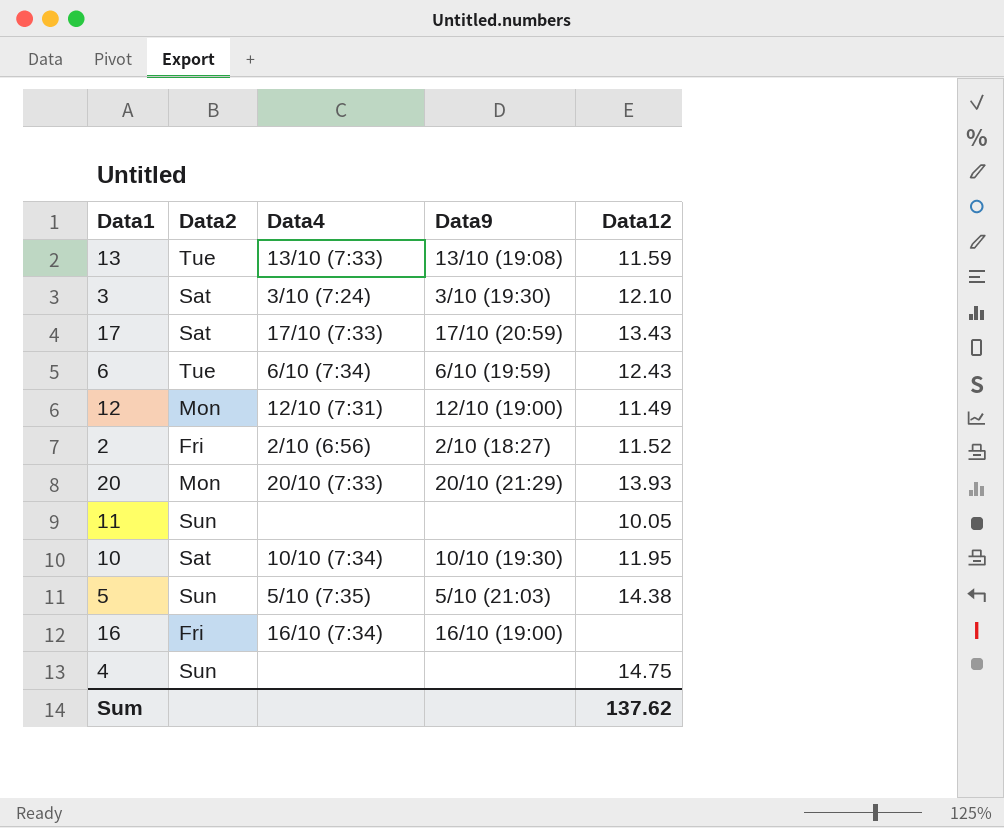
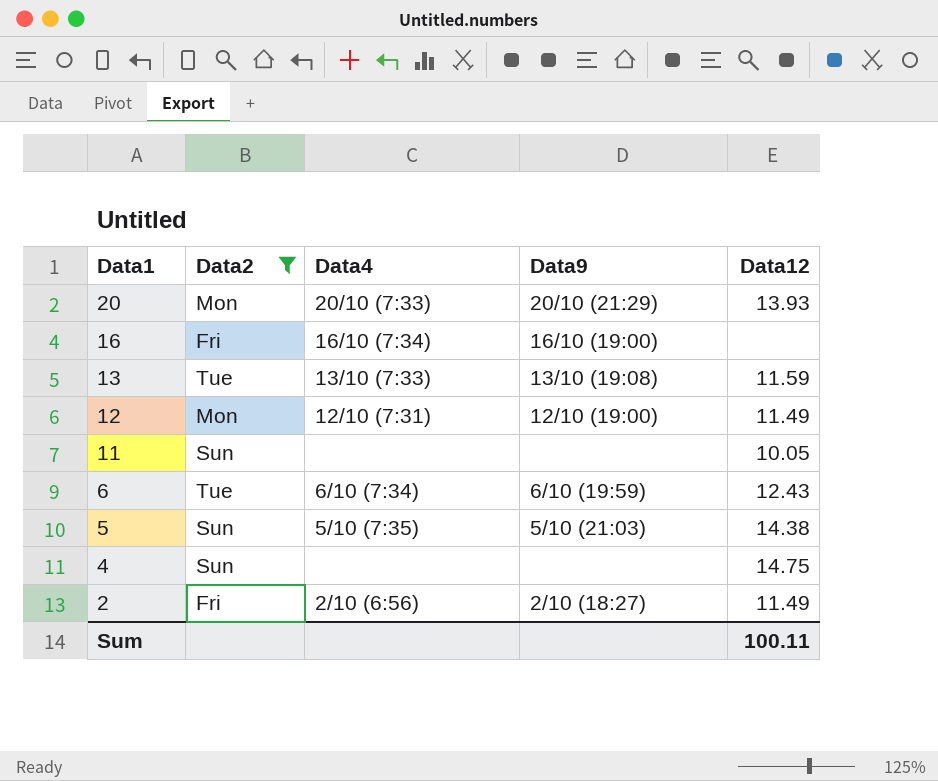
filter: none -> Data2 != Sat
row order: none -> Data1 descending
2 | Data12: 11.52 -> 11.49
Sum | Data12: 137.62 -> 100.11

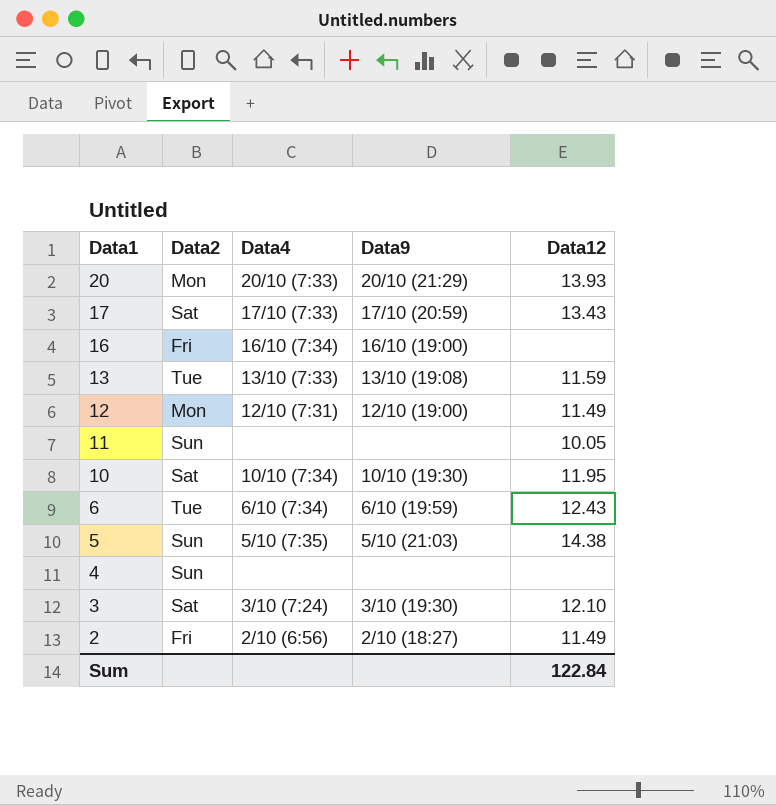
filter: Data2 != Sat -> none
4 | Data12: 14.75 -> none
Sum | Data12: 100.11 -> 122.84

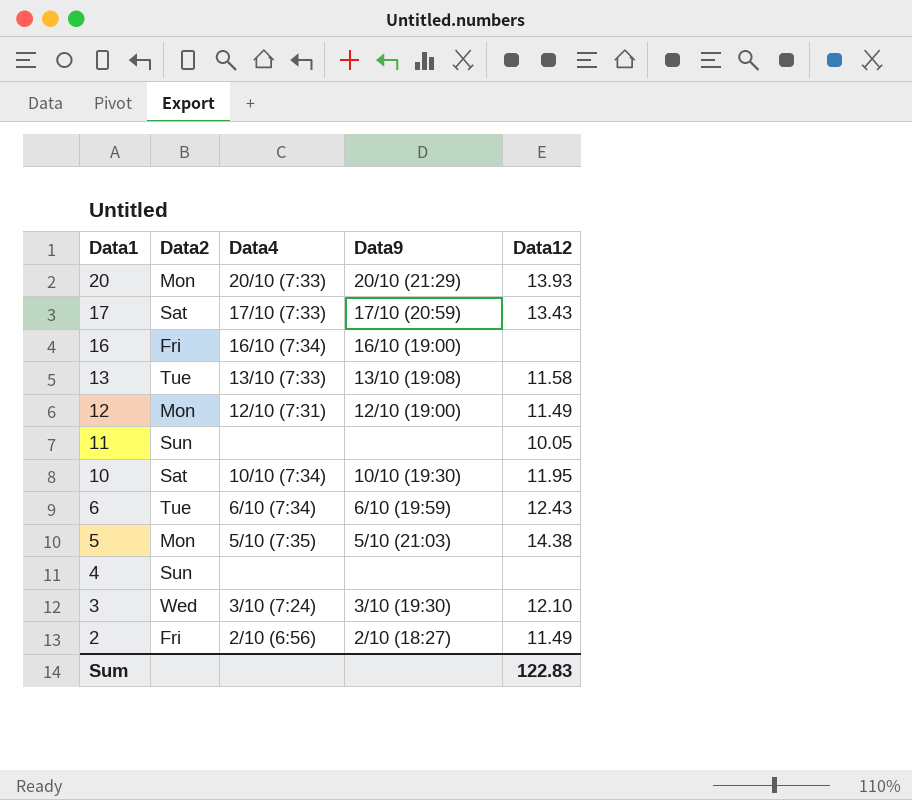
13 | Data12: 11.59 -> 11.58
5 | Data2: Sun -> Mon
3 | Data2: Sat -> Wed
Sum | Data12: 122.84 -> 122.83

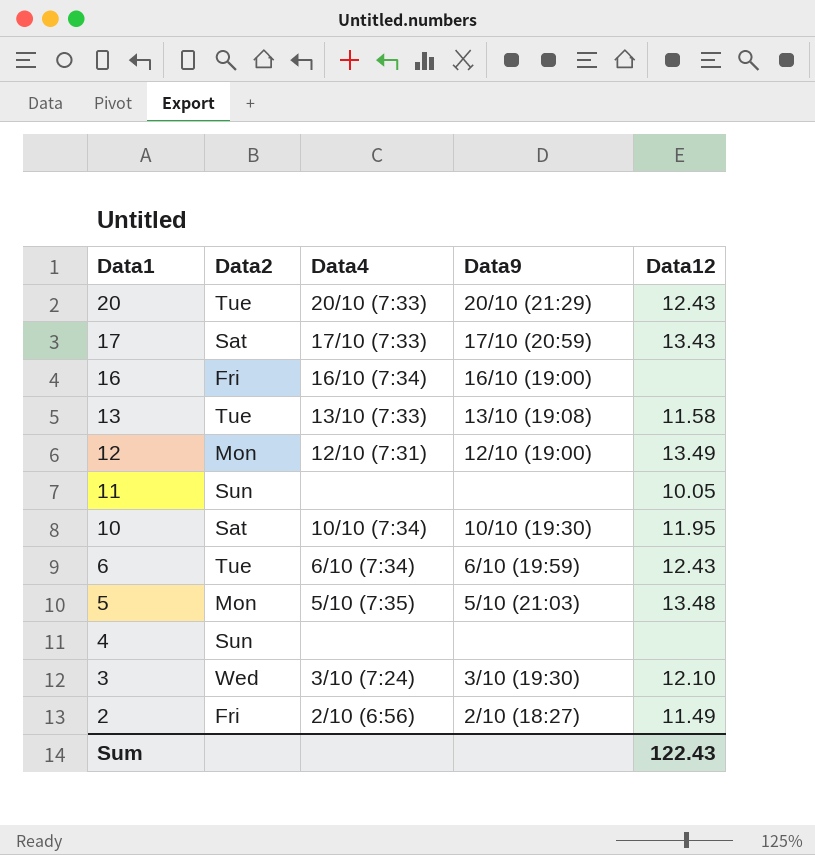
20 | Data2: Mon -> Tue
20 | Data12: 13.93 -> 12.43
12 | Data12: 11.49 -> 13.49
5 | Data12: 14.38 -> 13.48
Sum | Data12: 122.83 -> 122.43

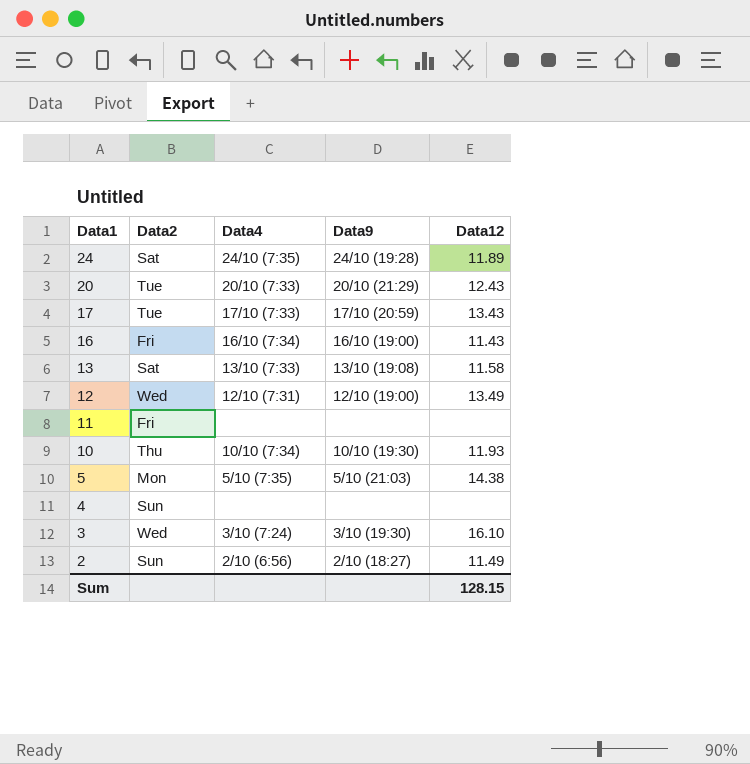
row 6: Tue | 6/10 (7:34) | 6/10 (19:59) | 12.43 -> none
row 24: none -> Sat | 24/10 (7:35) | 24/10 (19:28) | 11.89
17 | Data2: Sat -> Tue
16 | Data12: none -> 11.43
13 | Data2: Tue -> Sat
12 | Data2: Mon -> Wed
11 | Data2: Sun -> Fri
11 | Data12: 10.05 -> none
10 | Data2: Sat -> Thu
10 | Data12: 11.95 -> 11.93
5 | Data12: 13.48 -> 14.38
3 | Data12: 12.10 -> 16.10
2 | Data2: Fri -> Sun
Sum | Data12: 122.43 -> 128.15

